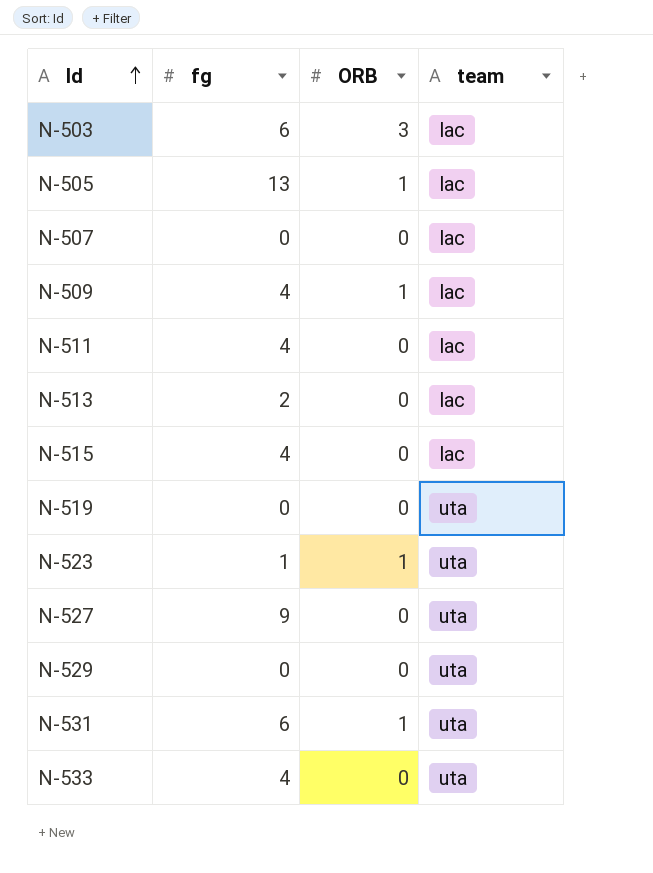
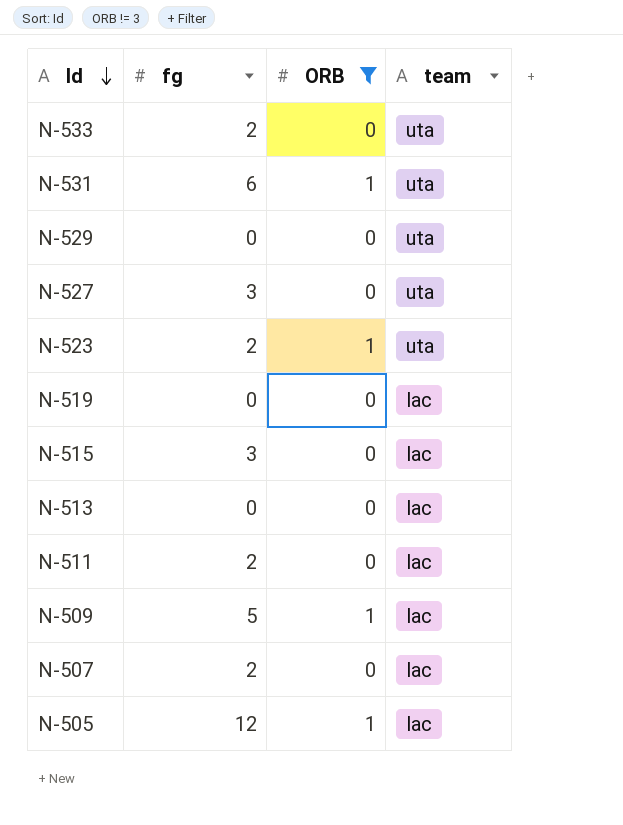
filter: none -> ORB != 3
row order: Id ascending -> Id descending
N-533 | fg: 4 -> 2
N-527 | fg: 9 -> 3
N-523 | fg: 1 -> 2
N-519 | team: uta -> lac
N-515 | fg: 4 -> 3
N-513 | fg: 2 -> 0
N-511 | fg: 4 -> 2
N-509 | fg: 4 -> 5
N-507 | fg: 0 -> 2
N-505 | fg: 13 -> 12

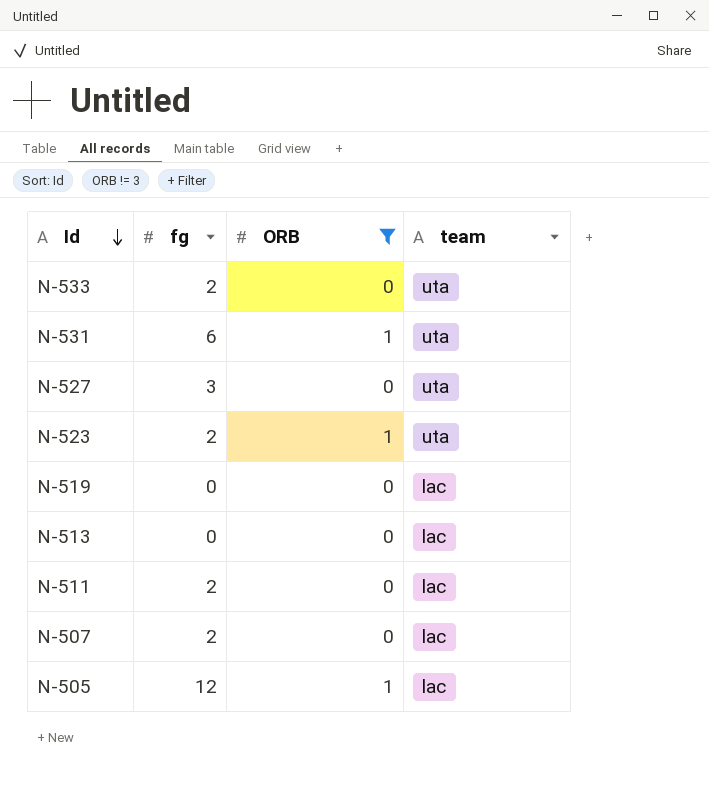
row N-529: 0 | 0 | uta -> none
row N-515: 3 | 0 | lac -> none
row N-509: 5 | 1 | lac -> none

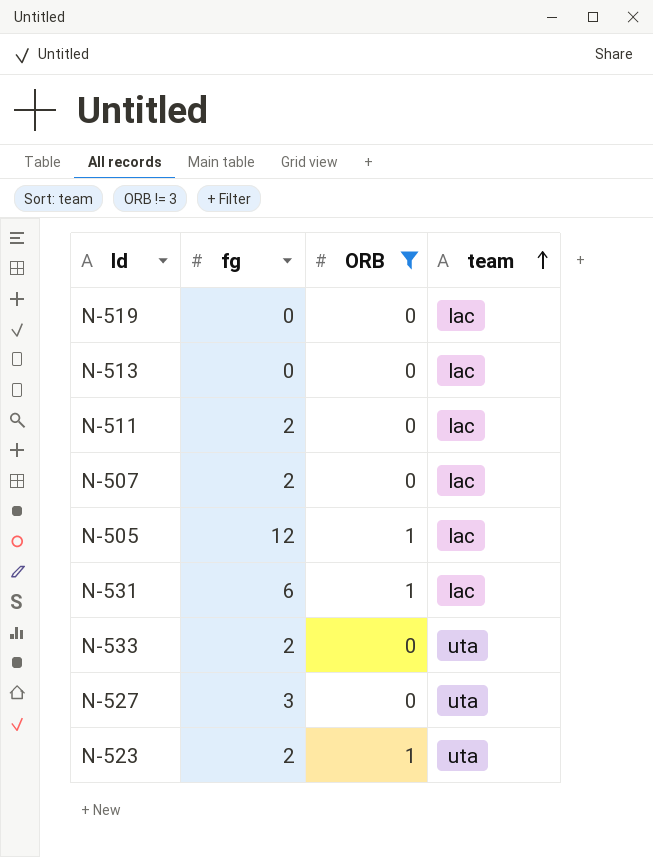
row order: Id descending -> team ascending
N-531 | team: uta -> lac

